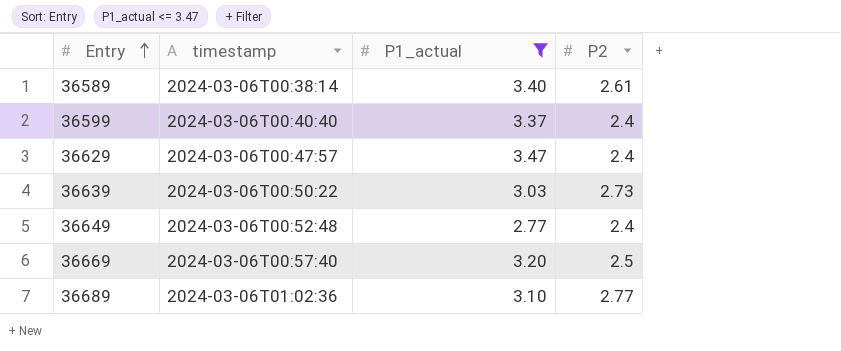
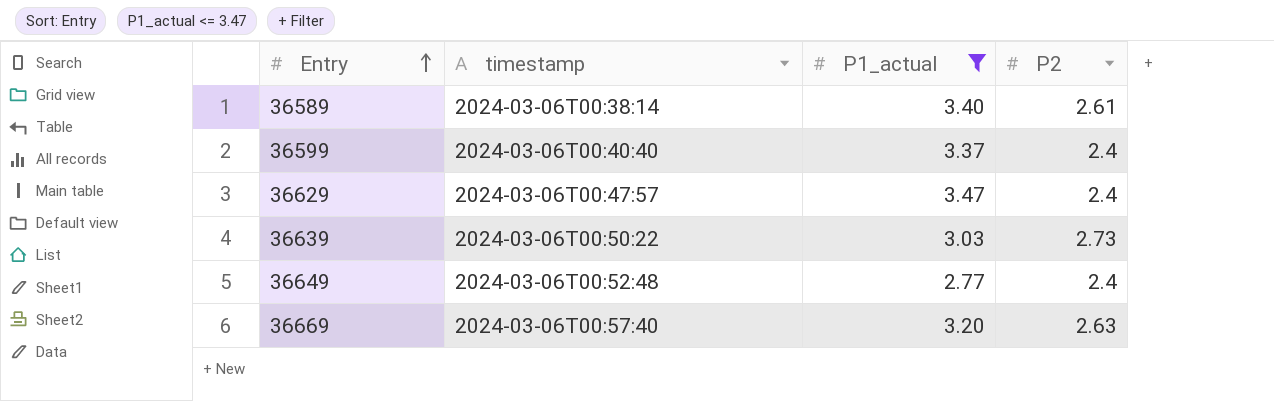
row 36689: 2024-03-06T01:02:36 | 3.10 | 2.77 -> none
36669 | P2: 2.5 -> 2.63

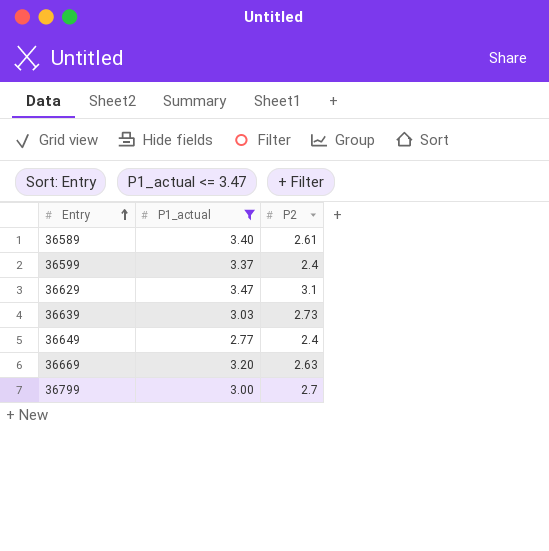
column timestamp | position: 2 -> none
36629 | P2: 2.4 -> 3.1
row 36799: none -> 3.00 | 2.7

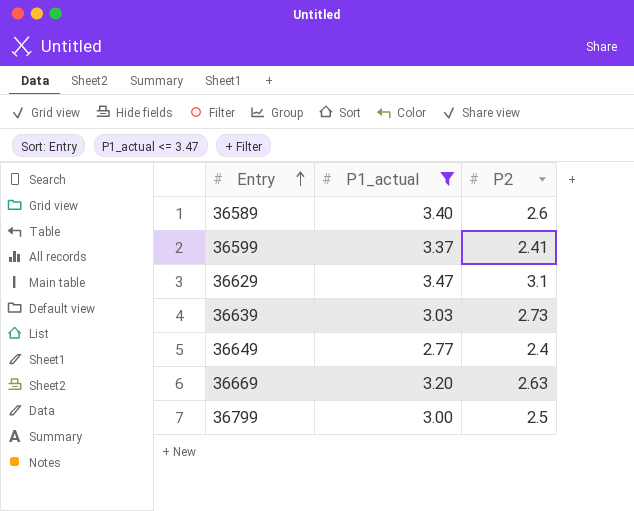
36589 | P2: 2.61 -> 2.6
36599 | P2: 2.4 -> 2.41
36799 | P2: 2.7 -> 2.5

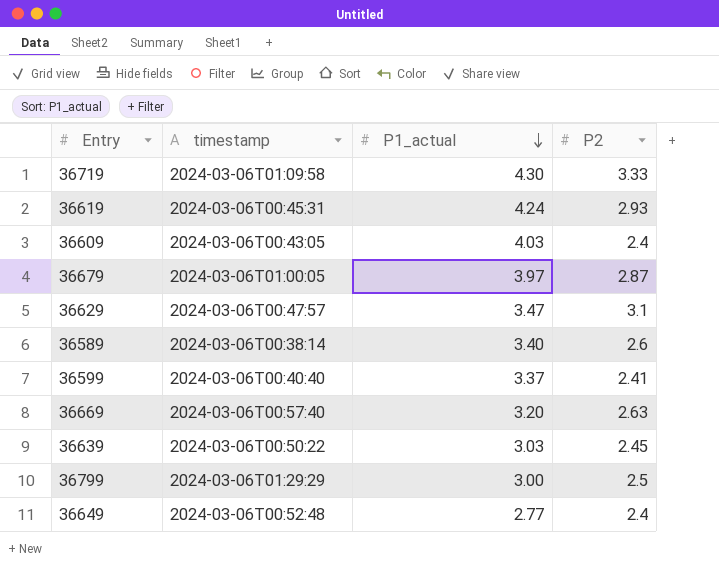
filter: P1_actual <= 3.47 -> none
row order: Entry ascending -> P1_actual descending
column timestamp | position: none -> 2
36639 | P2: 2.73 -> 2.45

